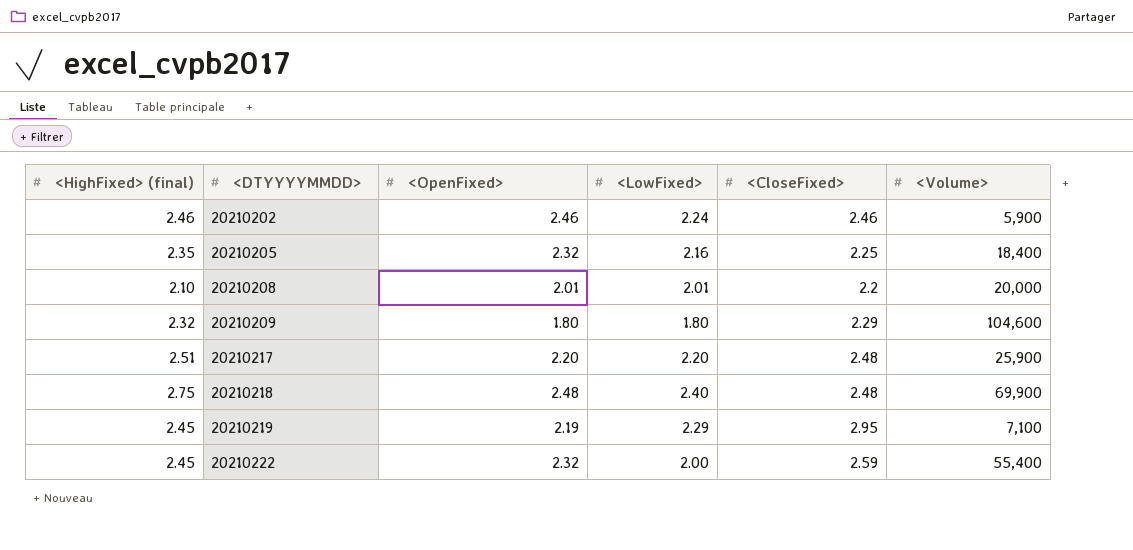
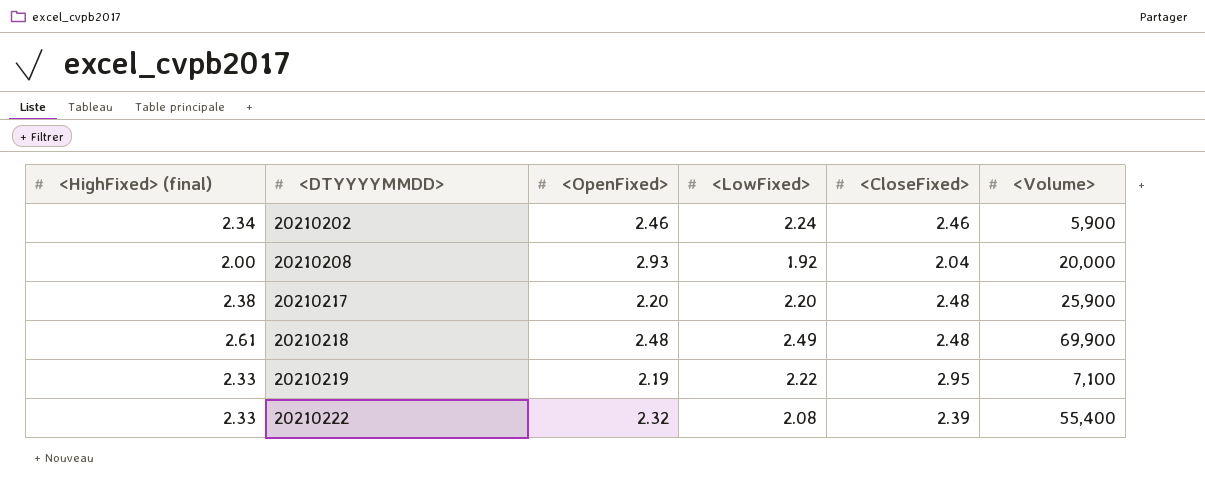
row 20210205: 2.35 | 2.32 | 2.16 | 2.25 | 18,400 -> none
row 20210209: 2.32 | 1.80 | 1.80 | 2.29 | 104,600 -> none
20210202 | <HighFixed> (final): 2.46 -> 2.34
20210208 | <HighFixed> (final): 2.10 -> 2.00
20210208 | <OpenFixed>: 2.01 -> 2.93
20210208 | <LowFixed>: 2.01 -> 1.92
20210208 | <CloseFixed>: 2.2 -> 2.04
20210217 | <HighFixed> (final): 2.51 -> 2.38
20210218 | <HighFixed> (final): 2.75 -> 2.61
20210218 | <LowFixed>: 2.40 -> 2.49
20210219 | <HighFixed> (final): 2.45 -> 2.33
20210219 | <LowFixed>: 2.29 -> 2.22
20210222 | <HighFixed> (final): 2.45 -> 2.33
20210222 | <LowFixed>: 2.00 -> 2.08
20210222 | <CloseFixed>: 2.59 -> 2.39

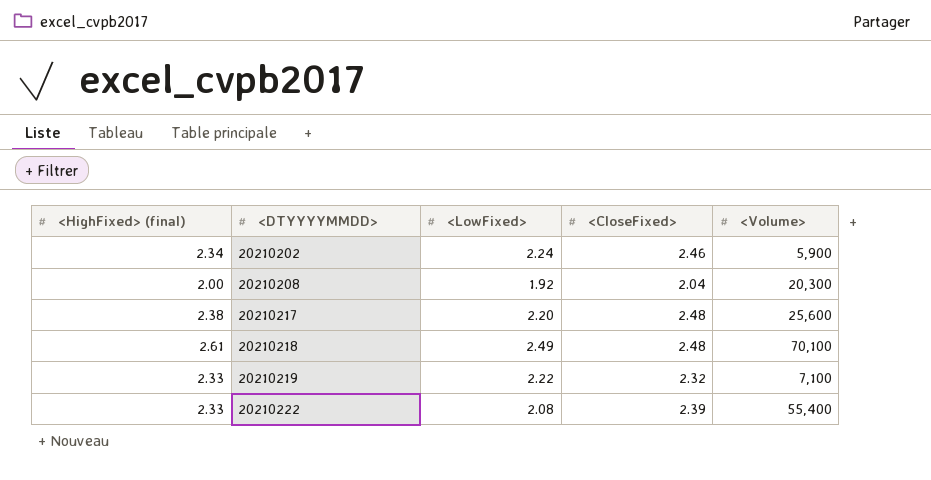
column <OpenFixed> | position: 3 -> none
20210208 | <Volume>: 20,000 -> 20,300
20210217 | <Volume>: 25,900 -> 25,600
20210218 | <Volume>: 69,900 -> 70,100
20210219 | <CloseFixed>: 2.95 -> 2.32

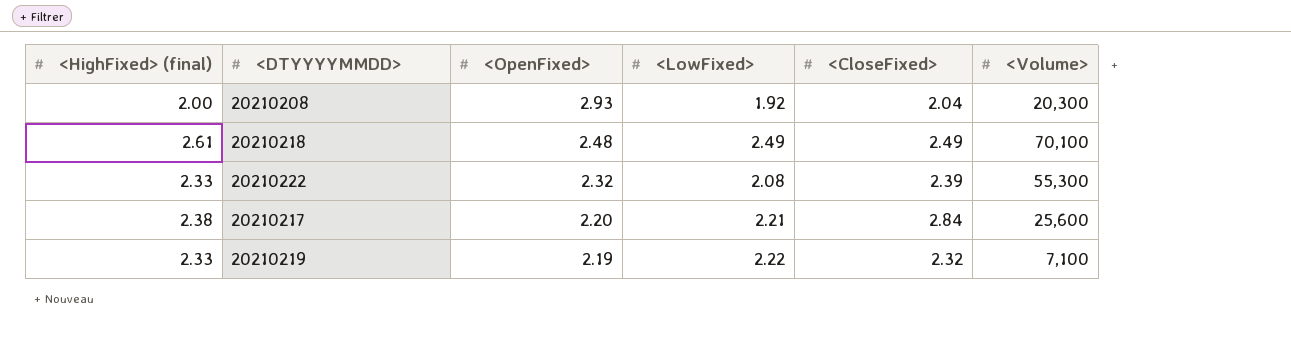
row order: <DTYYYYMMDD> ascending -> <OpenFixed> descending
column <OpenFixed> | position: none -> 3
row 20210202: 2.34 | 2.24 | 2.46 | 5,900 -> none
20210218 | <CloseFixed>: 2.48 -> 2.49
20210222 | <Volume>: 55,400 -> 55,300
20210217 | <LowFixed>: 2.20 -> 2.21
20210217 | <CloseFixed>: 2.48 -> 2.84

